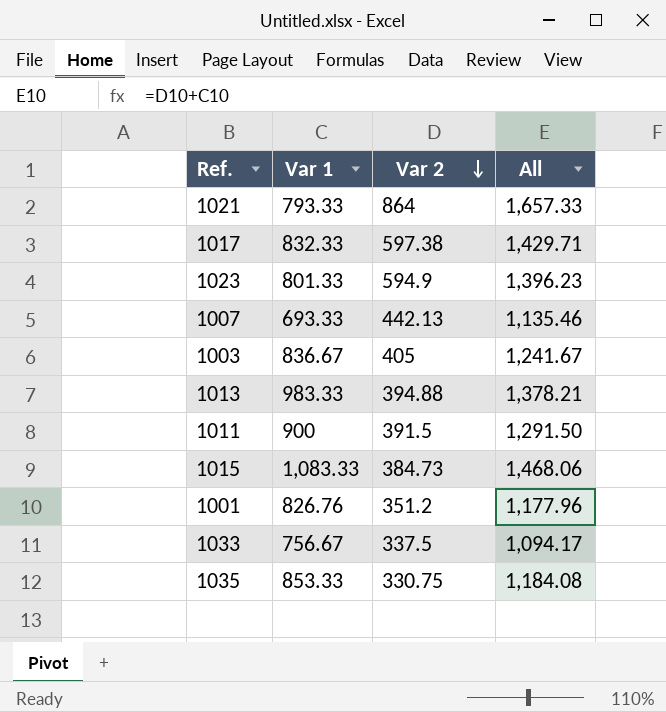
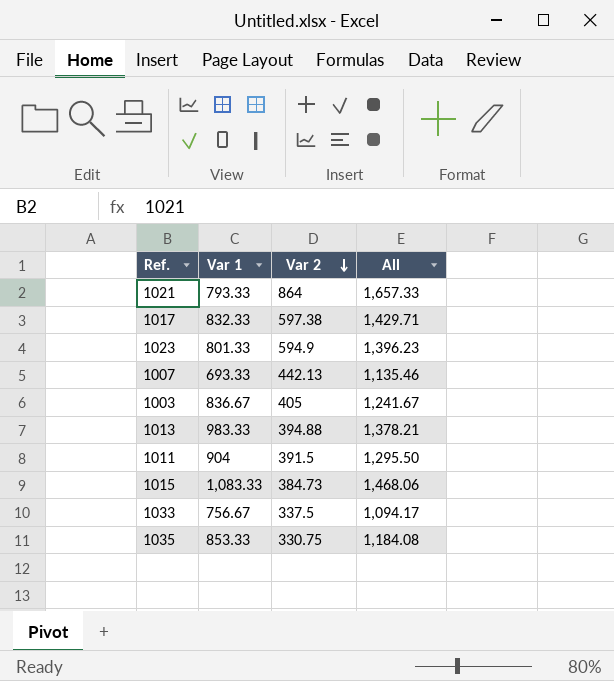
row 1001: 826.76 | 351.2 | 1,177.96 -> none
1011 | Var 1: 900 -> 904
1011 | All: 1,291.50 -> 1,295.50

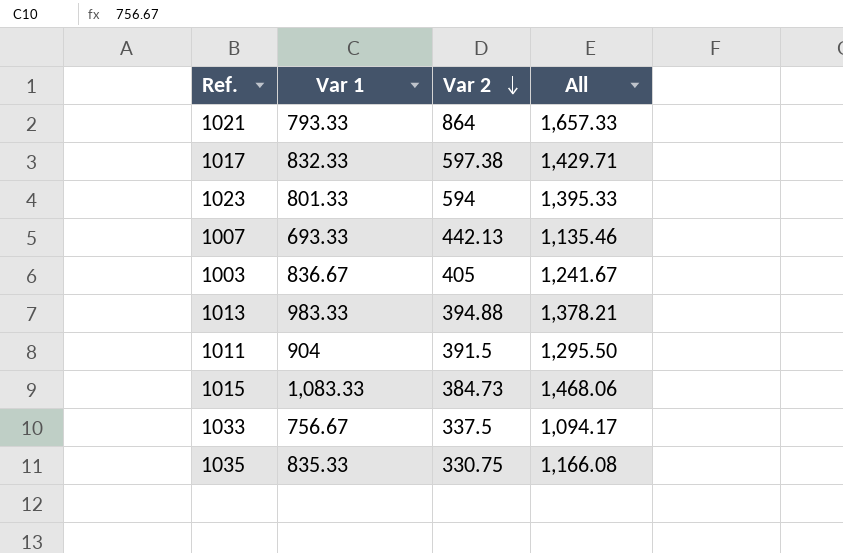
1023 | Var 2: 594.9 -> 594
1023 | All: 1,396.23 -> 1,395.33
1035 | Var 1: 853.33 -> 835.33
1035 | All: 1,184.08 -> 1,166.08

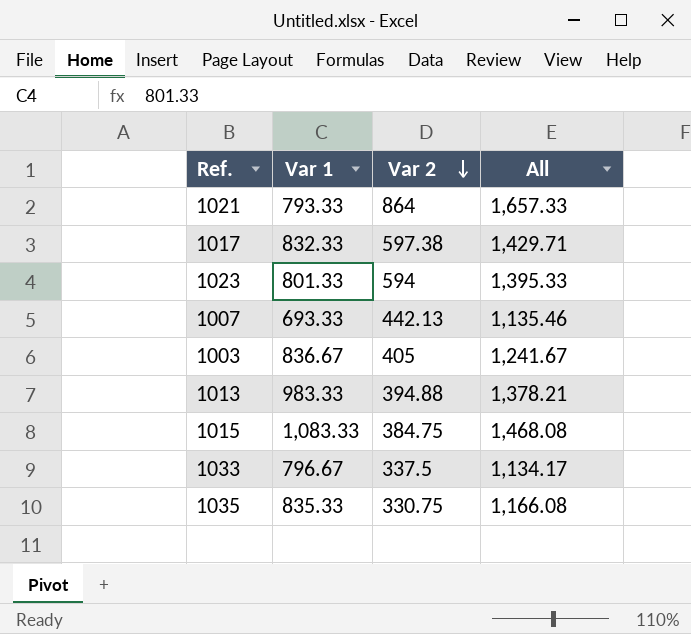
row 1011: 904 | 391.5 | 1,295.50 -> none
1015 | Var 2: 384.73 -> 384.75
1015 | All: 1,468.06 -> 1,468.08
1033 | Var 1: 756.67 -> 796.67
1033 | All: 1,094.17 -> 1,134.17

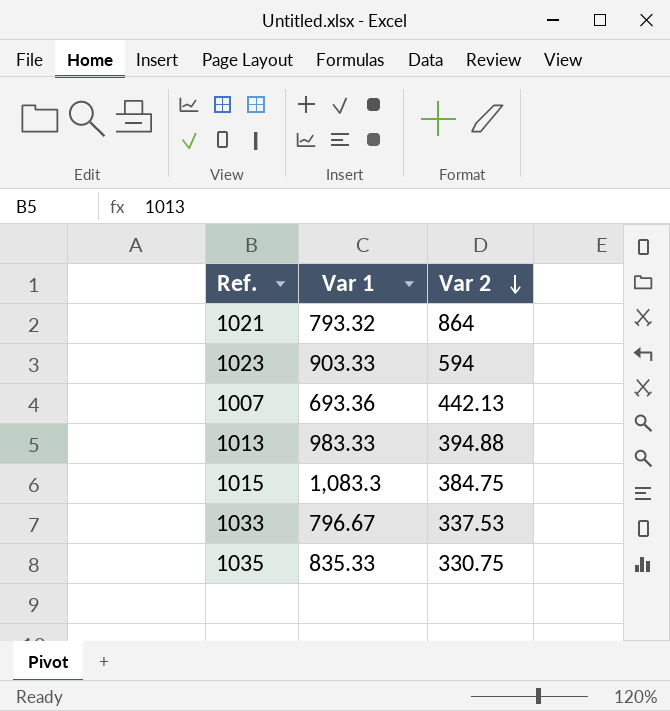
column All | formula: [Var 1] + [Var 2] -> none
row 1017: 832.33 | 597.38 | 1,429.71 -> none
row 1003: 836.67 | 405 | 1,241.67 -> none
1021 | Var 1: 793.33 -> 793.32
1023 | Var 1: 801.33 -> 903.33
1007 | Var 1: 693.33 -> 693.36
1015 | Var 1: 1,083.33 -> 1,083.3
1033 | Var 2: 337.5 -> 337.53

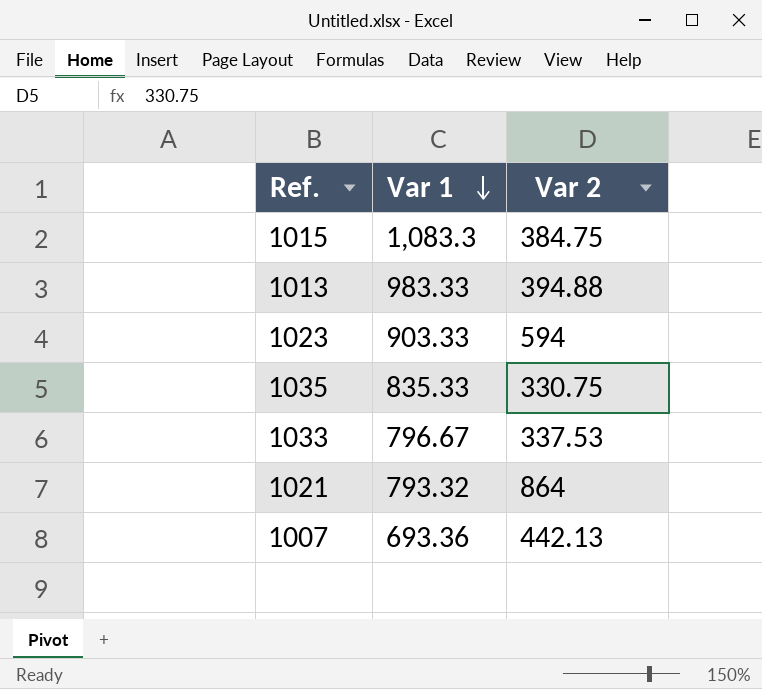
row order: Var 2 descending -> Var 1 descending

